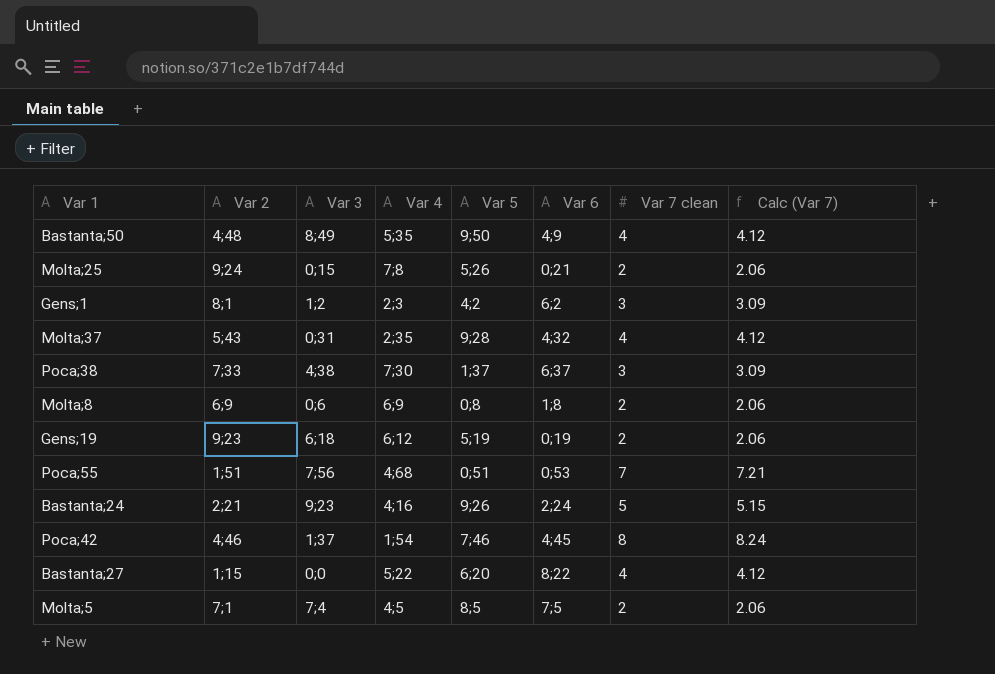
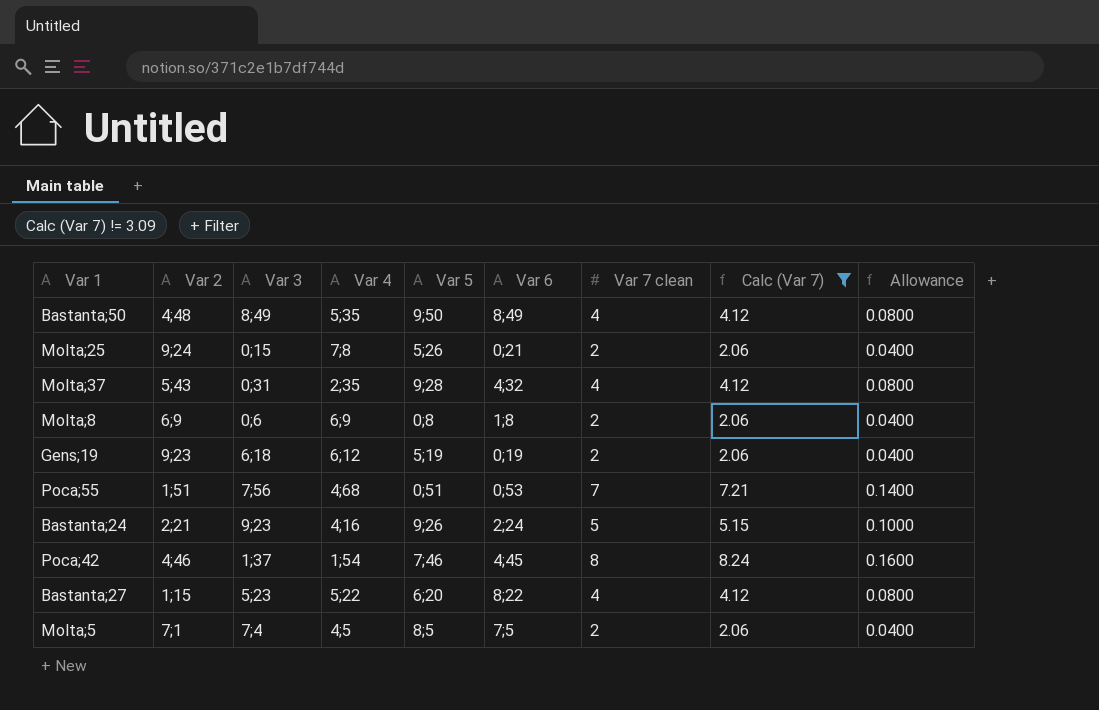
filter: none -> Calc (Var 7) != 3.09
column Allowance | formula: none -> [Var 7 clean] * 0.02
Bastanta;50 | Var 6: 4;9 -> 8;49
Bastanta;27 | Var 3: 0;0 -> 5;23

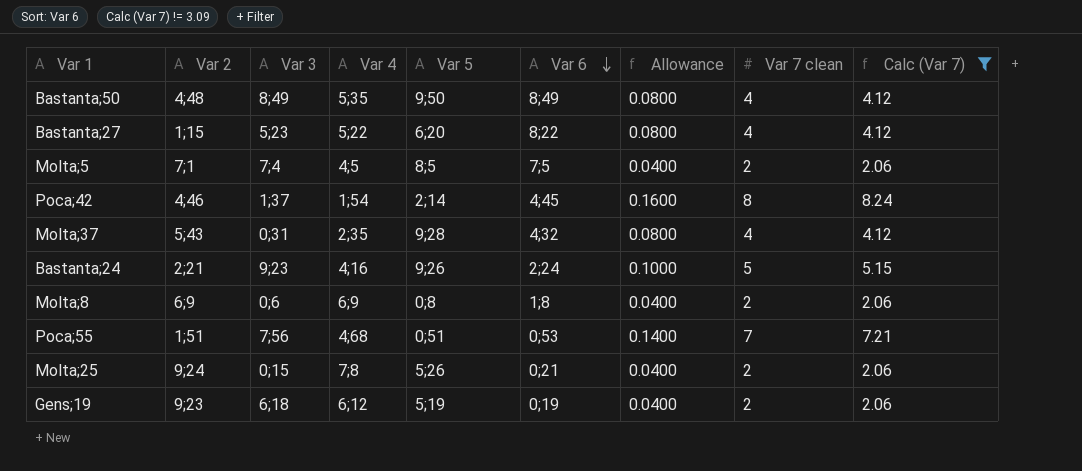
row order: none -> Var 6 descending
column Allowance | position: 9 -> 7
Poca;42 | Var 5: 7;46 -> 2;14

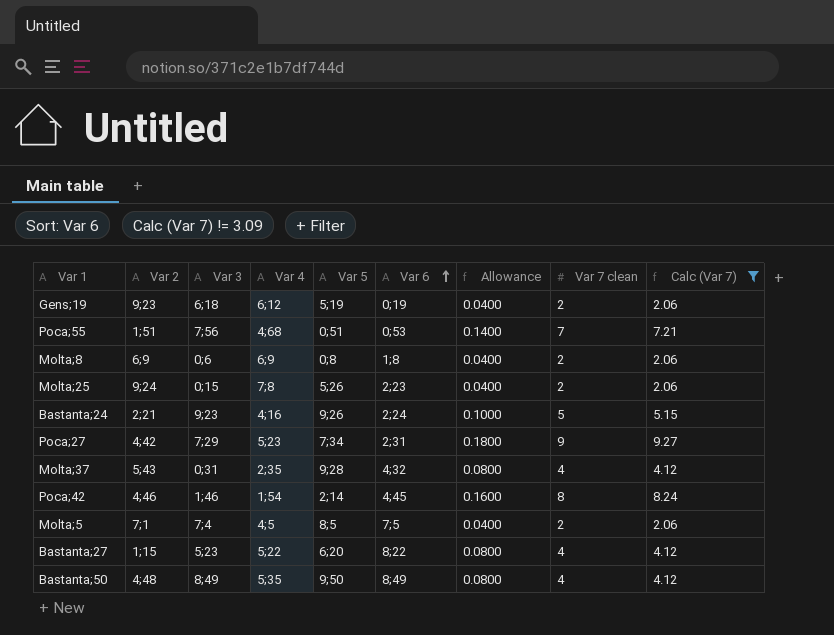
row order: Var 6 descending -> Var 6 ascending
Molta;25 | Var 6: 0;21 -> 2;23
row Poca;27: none -> 4;42 | 7;29 | 5;23 | 7;34 | 2;31 | 0.1800 | 9 | 9.27
Poca;42 | Var 3: 1;37 -> 1;46

